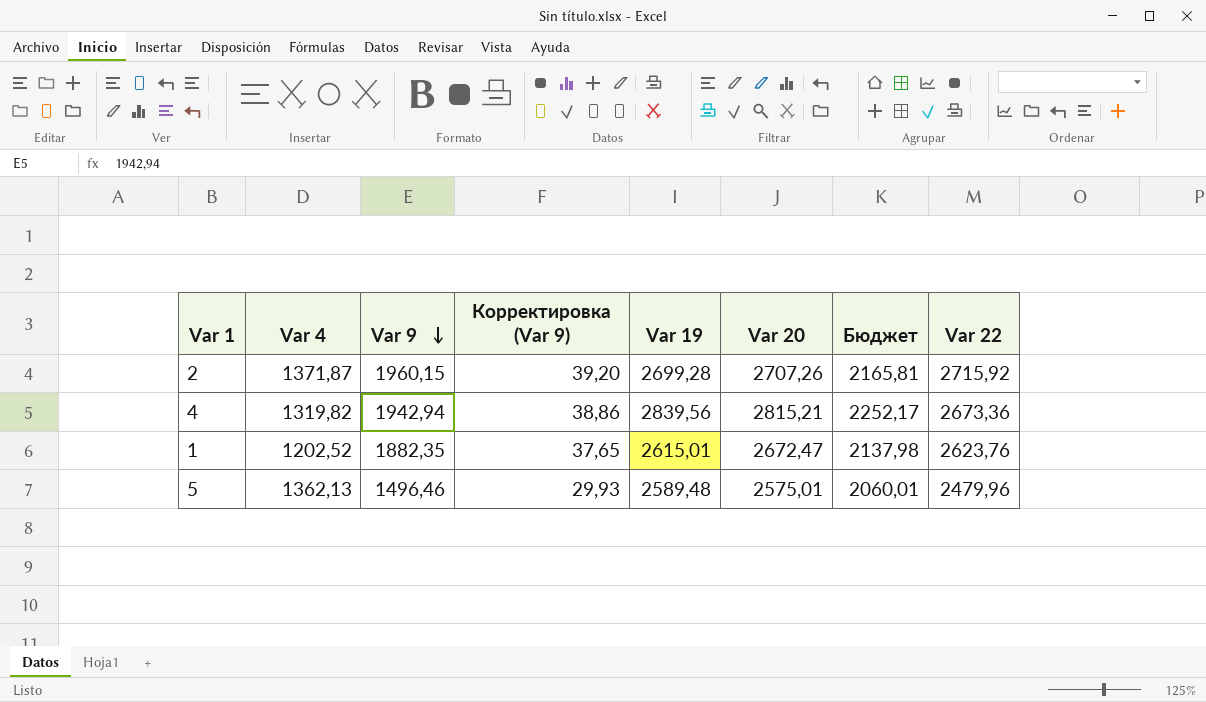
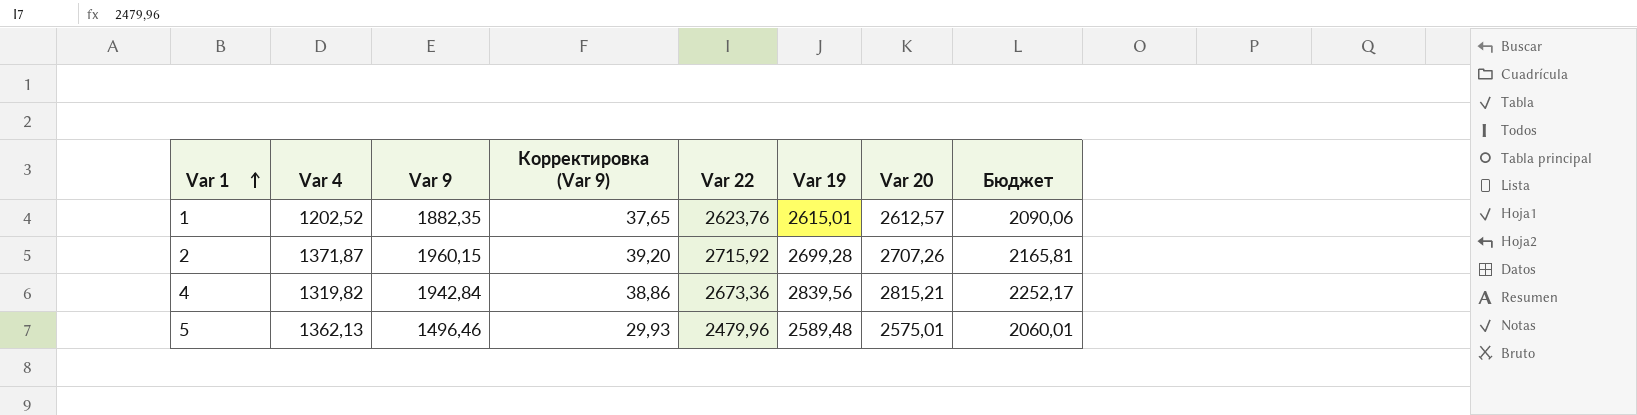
row order: Var 9 descending -> Var 1 ascending
column Var 22 | position: 8 -> 5
1 | Var 20: 2672,47 -> 2612,57
1 | Бюджет: 2137,98 -> 2090,06
4 | Var 9: 1942,94 -> 1942,84

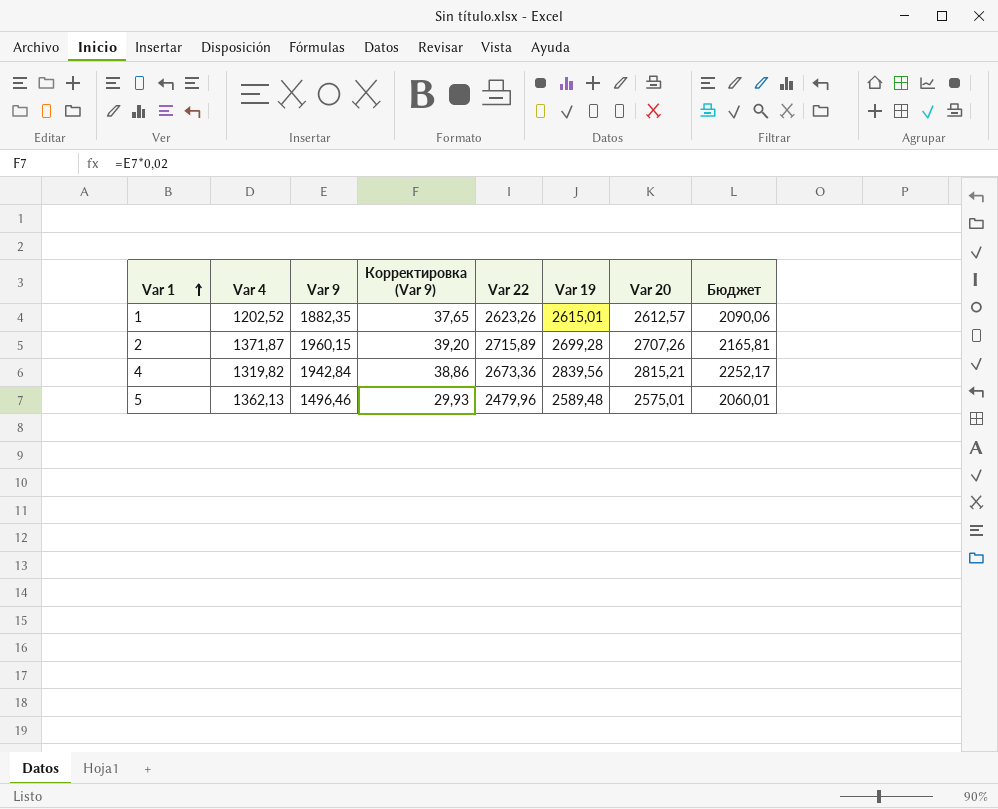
1 | Var 22: 2623,76 -> 2623,26
2 | Var 22: 2715,92 -> 2715,89

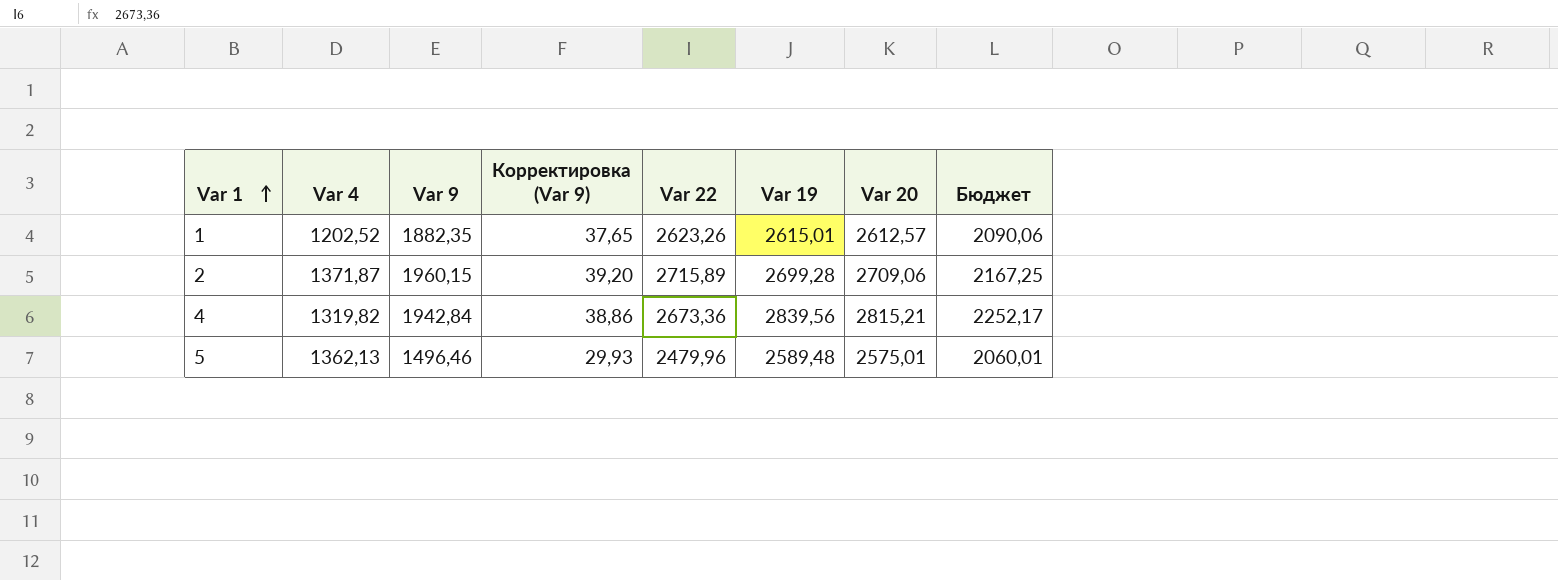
2 | Var 20: 2707,26 -> 2709,06
2 | Бюджет: 2165,81 -> 2167,25

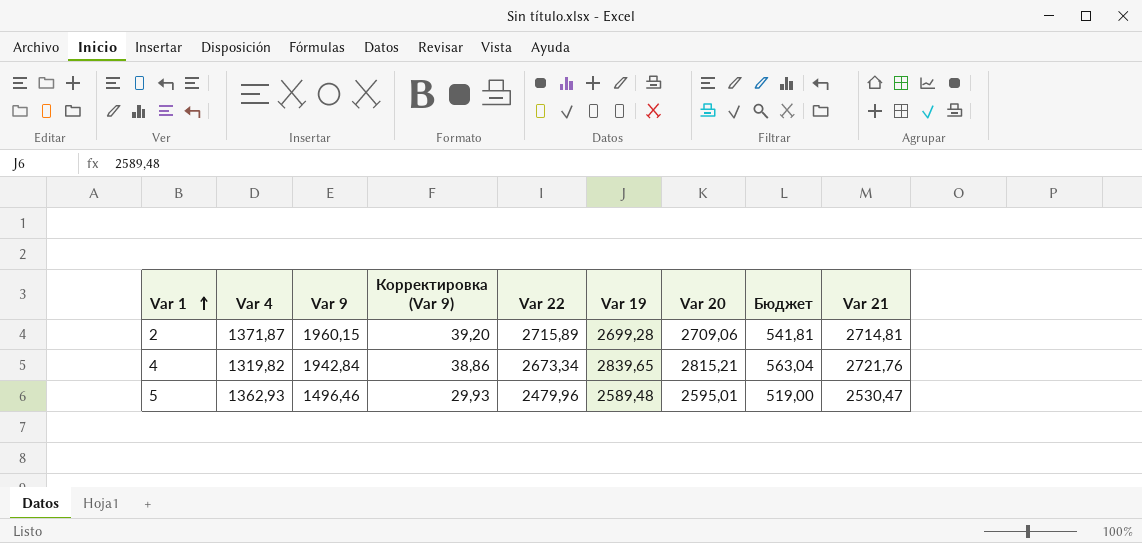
column Бюджет | formula: [Var 20] * 0,8 -> [Var 20] * 0,2
column Var 21 | position: none -> 9
row 1: 1202,52 | 1882,35 | 37,65 | 2623,26 | 2615,01 | 2612,57 | 2090,06 -> none
4 | Var 22: 2673,36 -> 2673,34
4 | Var 19: 2839,56 -> 2839,65
5 | Var 4: 1362,13 -> 1362,93
5 | Var 20: 2575,01 -> 2595,01

